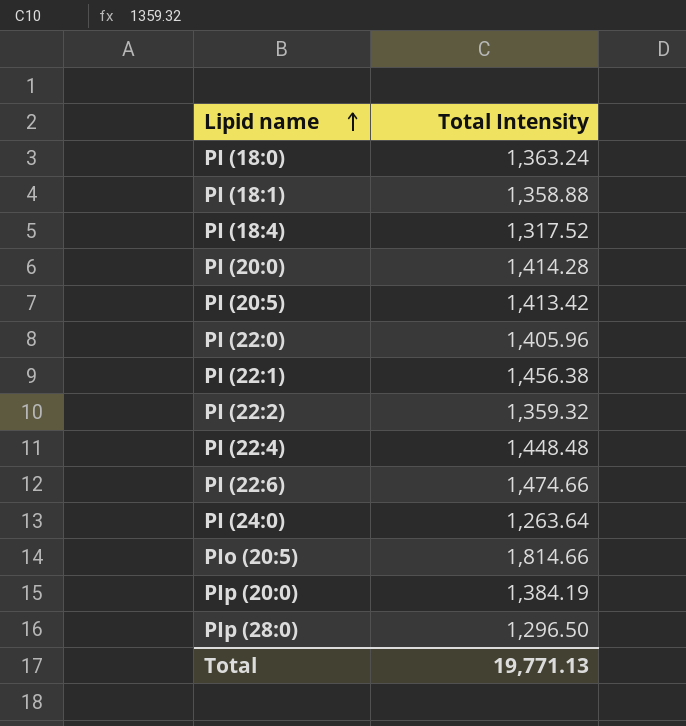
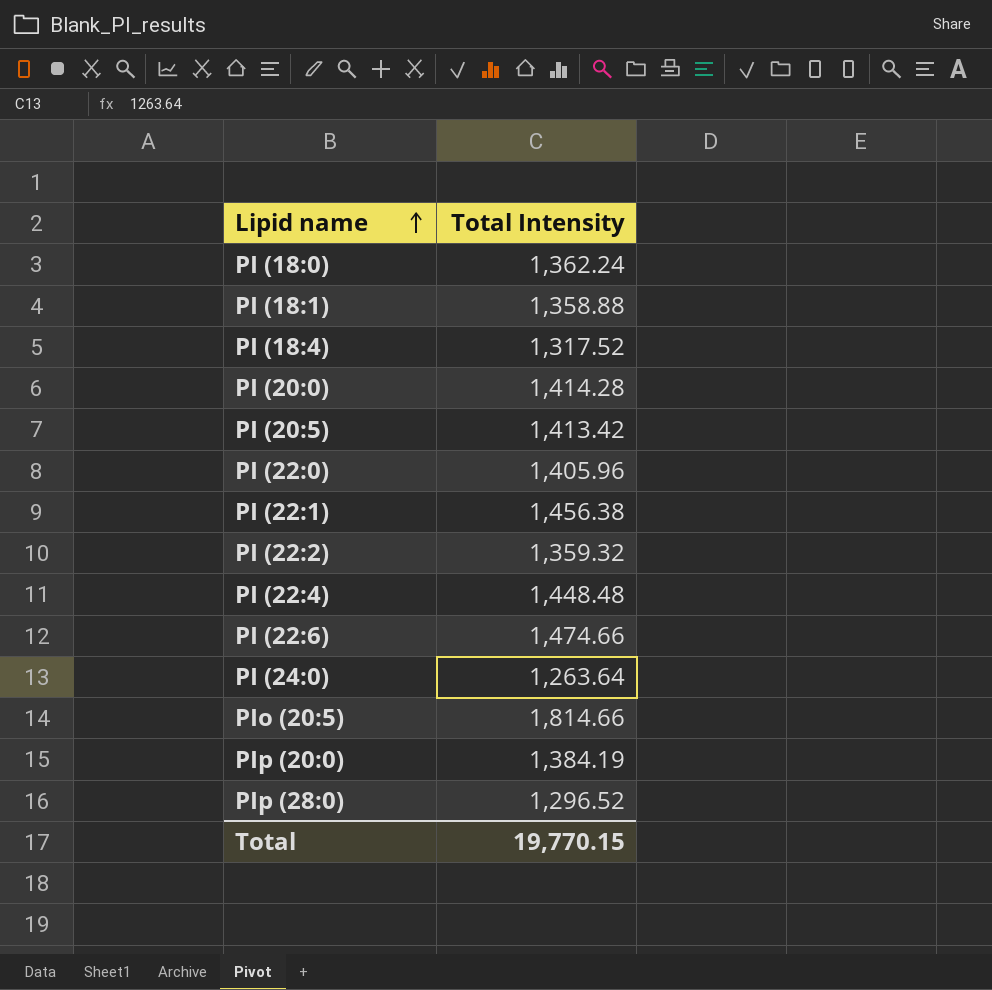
PI (18:0) | Total Intensity: 1,363.24 -> 1,362.24
PIp (28:0) | Total Intensity: 1,296.50 -> 1,296.52
Total | Total Intensity: 19,771.13 -> 19,770.15

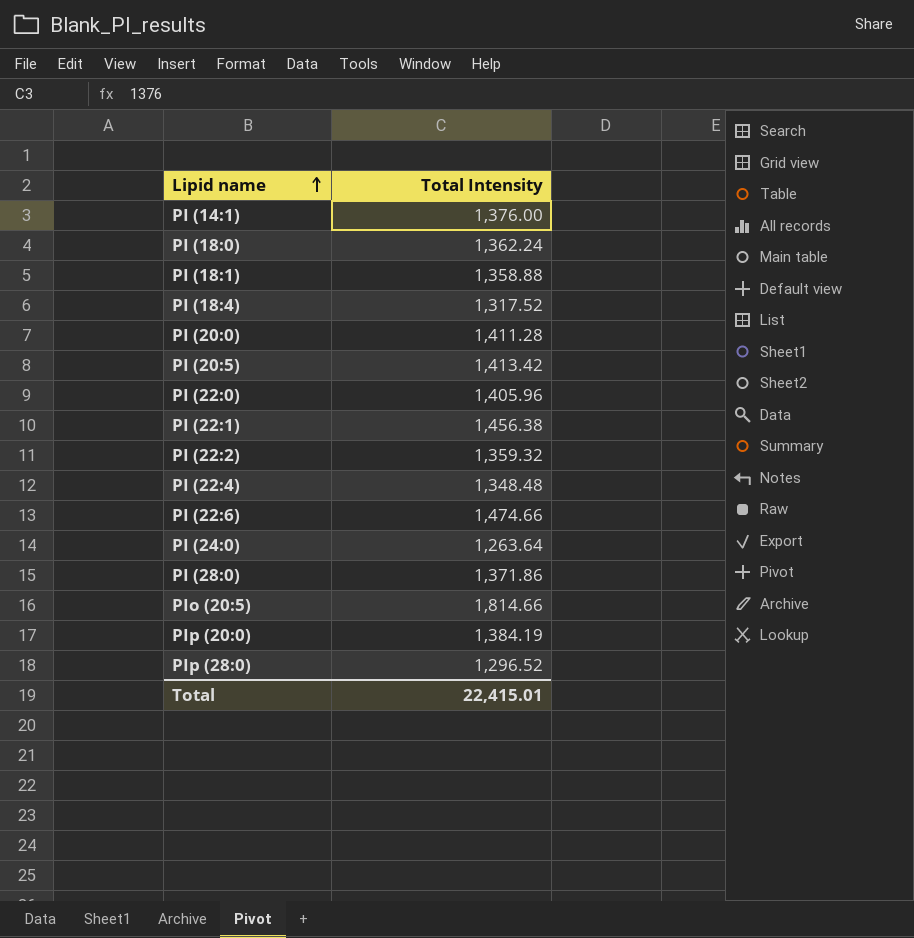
row PI (14:1): none -> 1,376.00
PI (20:0) | Total Intensity: 1,414.28 -> 1,411.28
PI (22:4) | Total Intensity: 1,448.48 -> 1,348.48
row PI (28:0): none -> 1,371.86
Total | Total Intensity: 19,770.15 -> 22,415.01

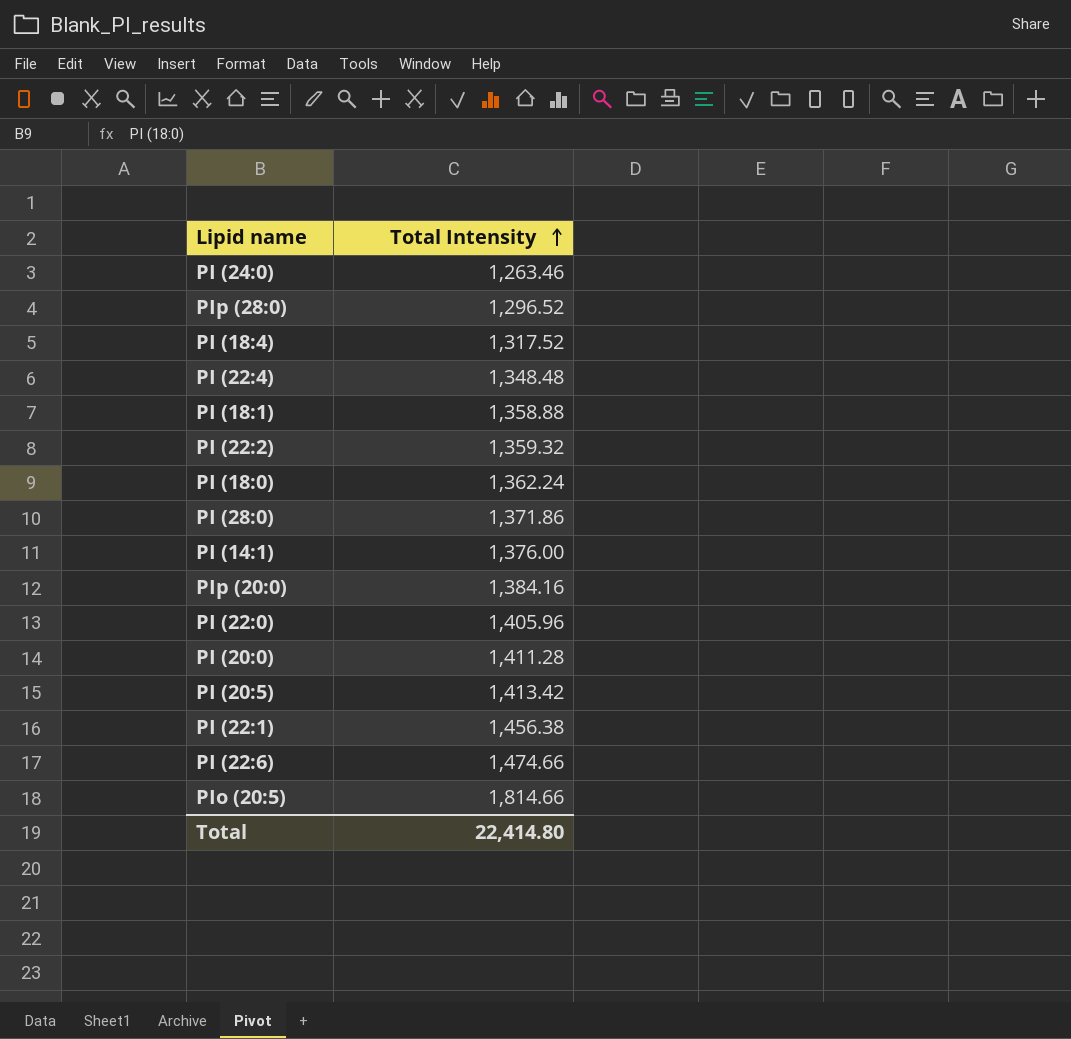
row order: Lipid name ascending -> Total Intensity ascending
PI (24:0) | Total Intensity: 1,263.64 -> 1,263.46
PIp (20:0) | Total Intensity: 1,384.19 -> 1,384.16
Total | Total Intensity: 22,415.01 -> 22,414.80

